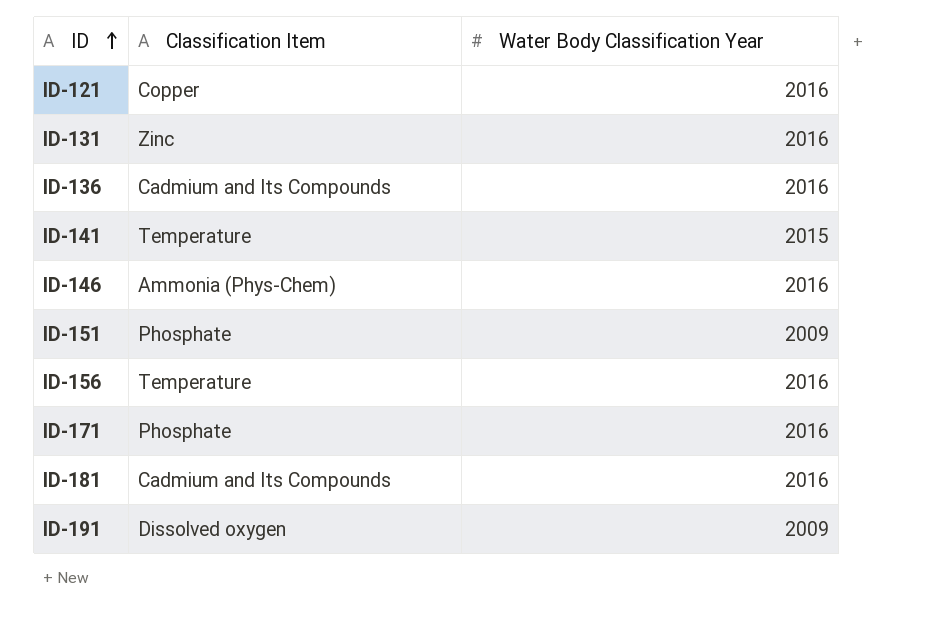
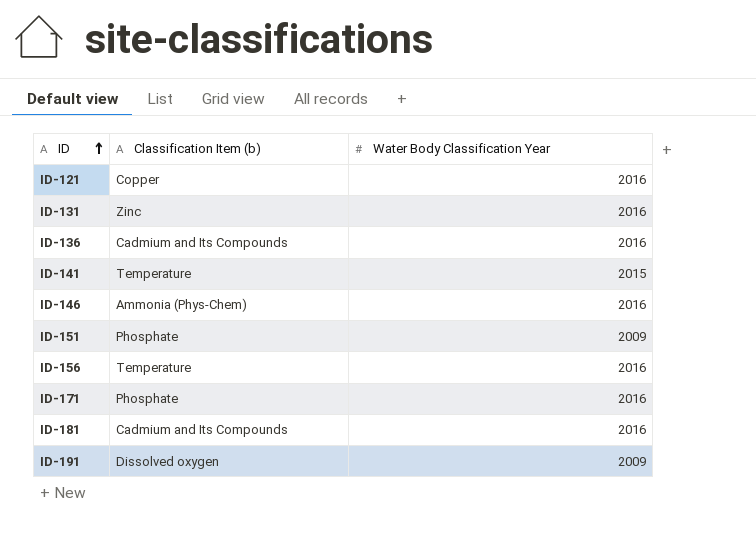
column name: Classification Item -> Classification Item (b)

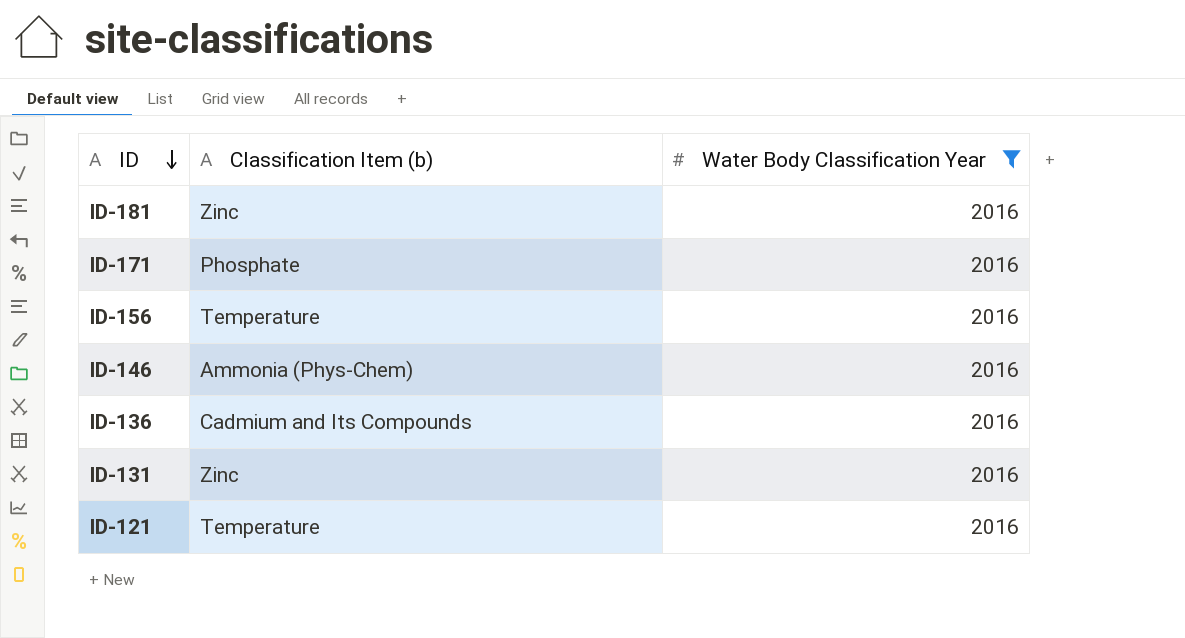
filter: none -> Water Body Classification Year = 2016
row order: ID ascending -> ID descending
ID-181 | Classification Item (b): Cadmium and Its Compounds -> Zinc
ID-121 | Classification Item (b): Copper -> Temperature

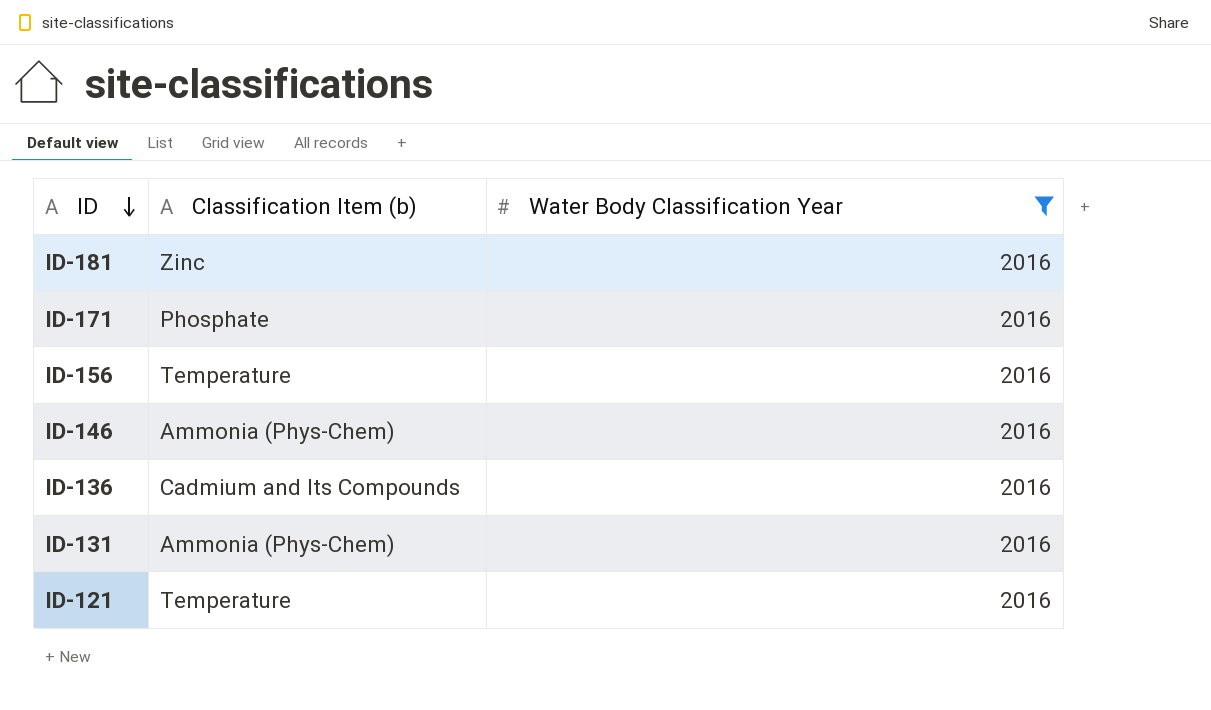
ID-131 | Classification Item (b): Zinc -> Ammonia (Phys-Chem)

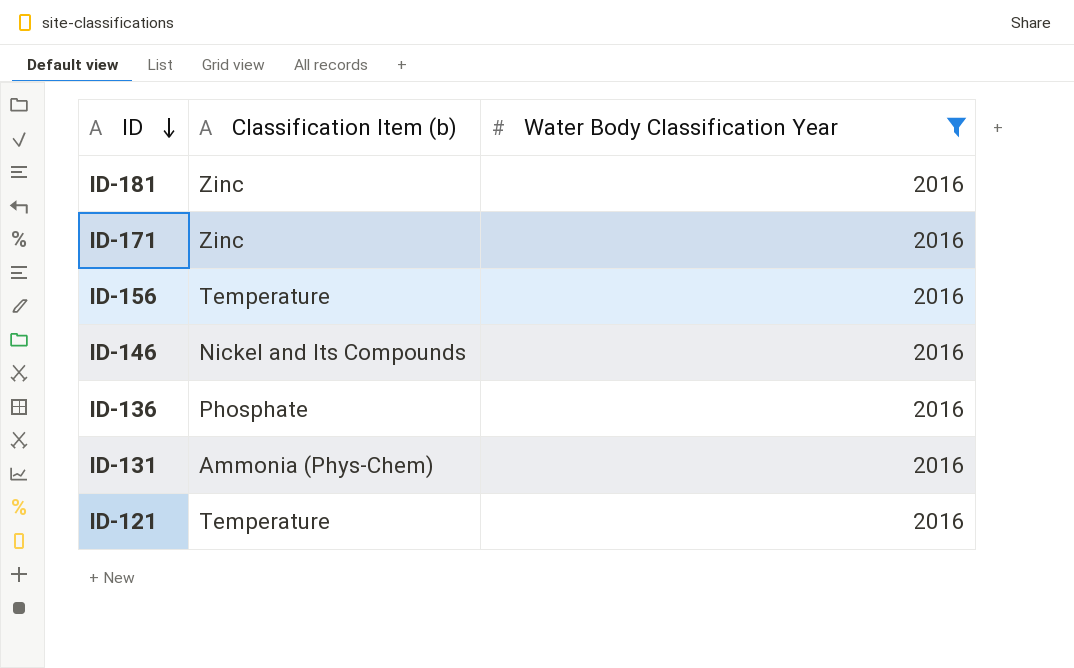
ID-171 | Classification Item (b): Phosphate -> Zinc
ID-146 | Classification Item (b): Ammonia (Phys-Chem) -> Nickel and Its Compounds
ID-136 | Classification Item (b): Cadmium and Its Compounds -> Phosphate

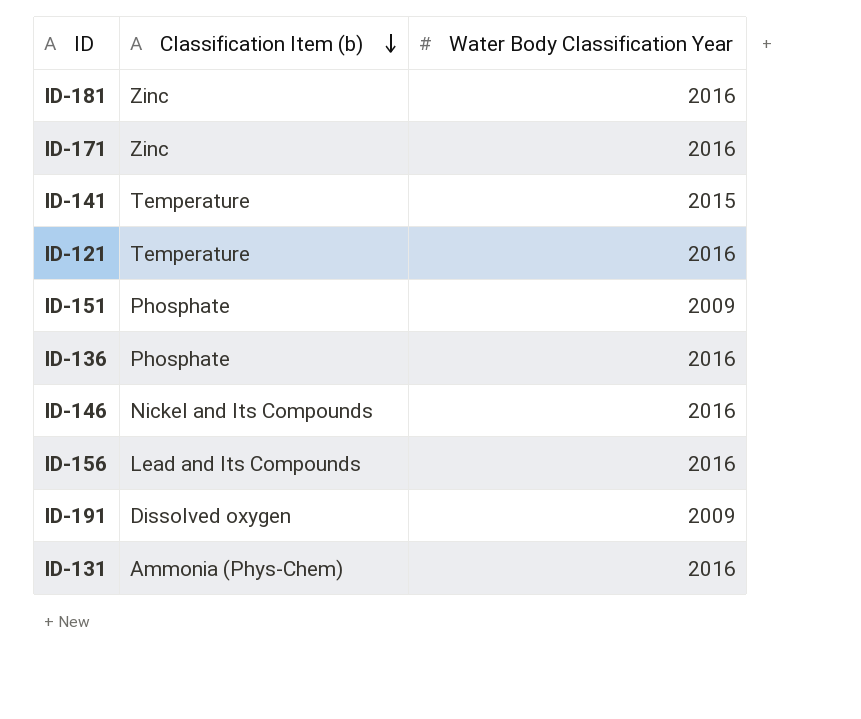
filter: Water Body Classification Year = 2016 -> none
row order: ID descending -> Classification Item (b) descending
ID-156 | Classification Item (b): Temperature -> Lead and Its Compounds

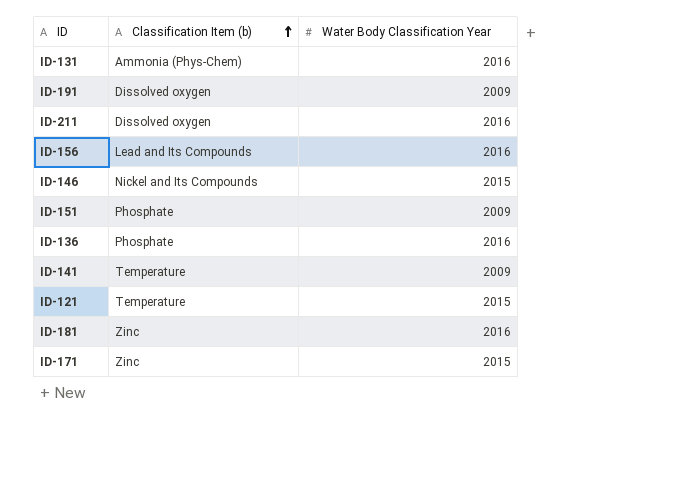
row order: Classification Item (b) descending -> Classification Item (b) ascending
row ID-211: none -> Dissolved oxygen | 2016
ID-146 | Water Body Classification Year: 2016 -> 2015
ID-141 | Water Body Classification Year: 2015 -> 2009
ID-121 | Water Body Classification Year: 2016 -> 2015
ID-171 | Water Body Classification Year: 2016 -> 2015

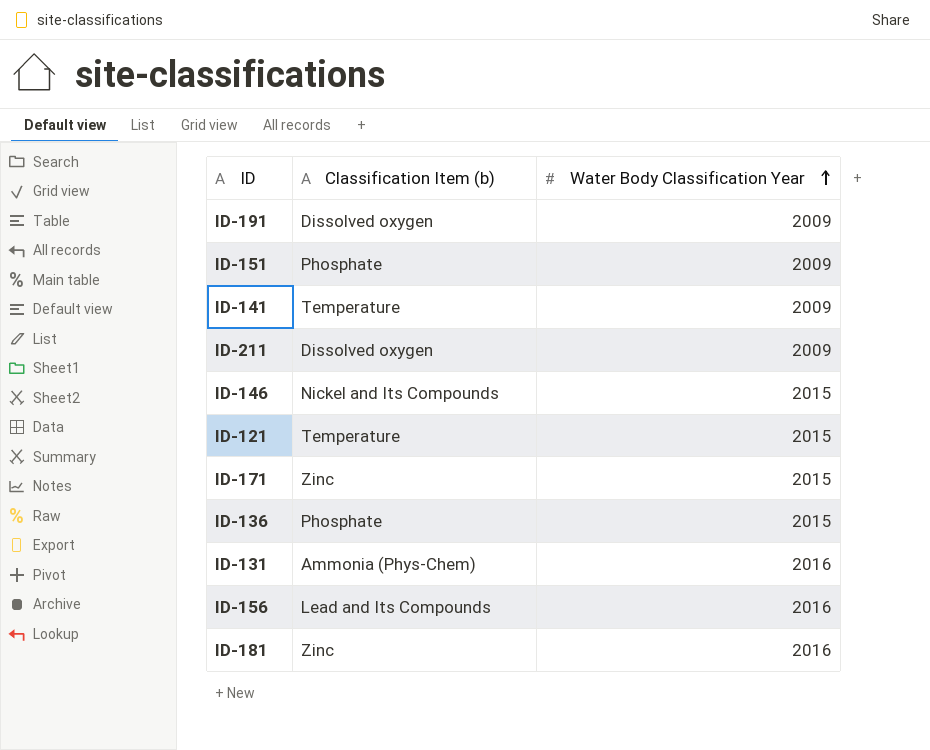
row order: Classification Item (b) ascending -> Water Body Classification Year ascending
ID-211 | Water Body Classification Year: 2016 -> 2009
ID-136 | Water Body Classification Year: 2016 -> 2015

